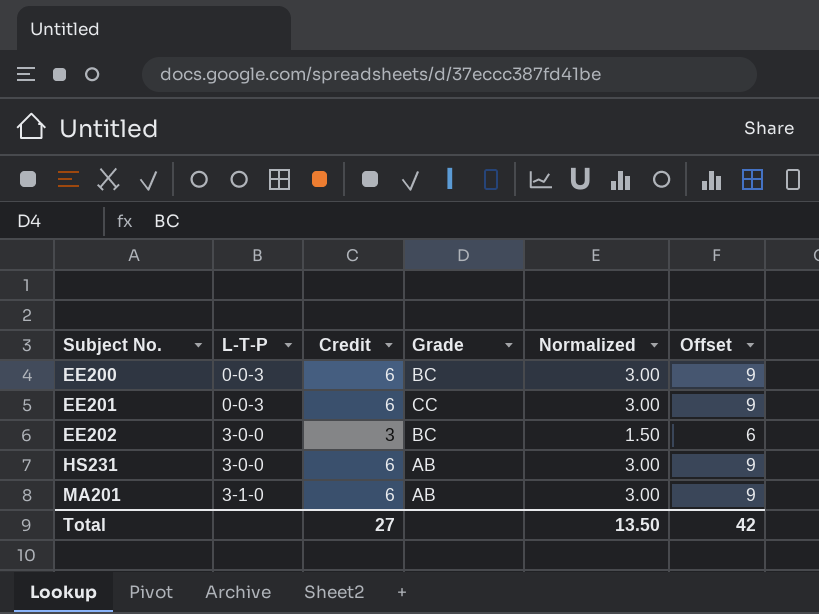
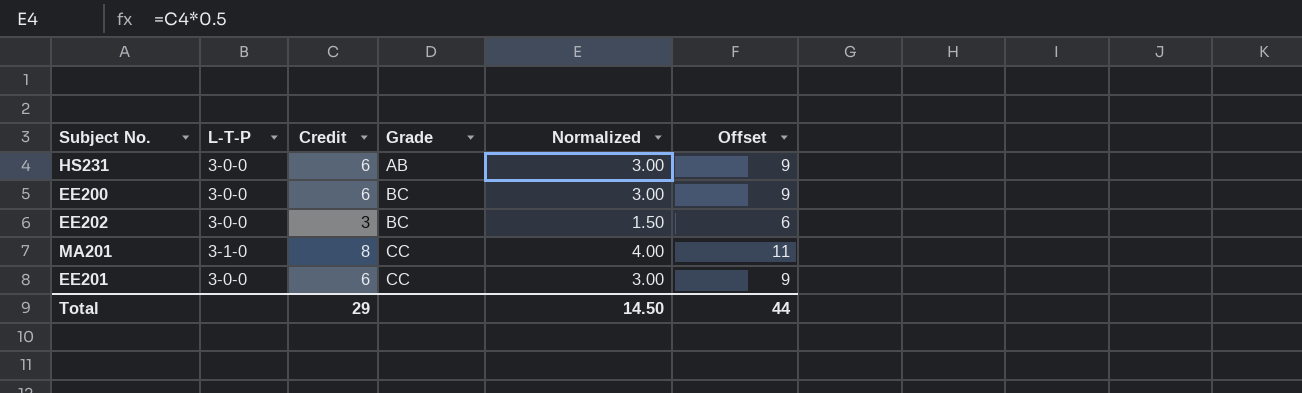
row order: Subject No. ascending -> Grade ascending
EE200 | L-T-P: 0-0-3 -> 3-0-0
MA201 | Credit: 6 -> 8
MA201 | Grade: AB -> CC
MA201 | Normalized: 3.00 -> 4.00
MA201 | Offset: 9 -> 11
EE201 | L-T-P: 0-0-3 -> 3-0-0
Total | Credit: 27 -> 29
Total | Normalized: 13.50 -> 14.50
Total | Offset: 42 -> 44

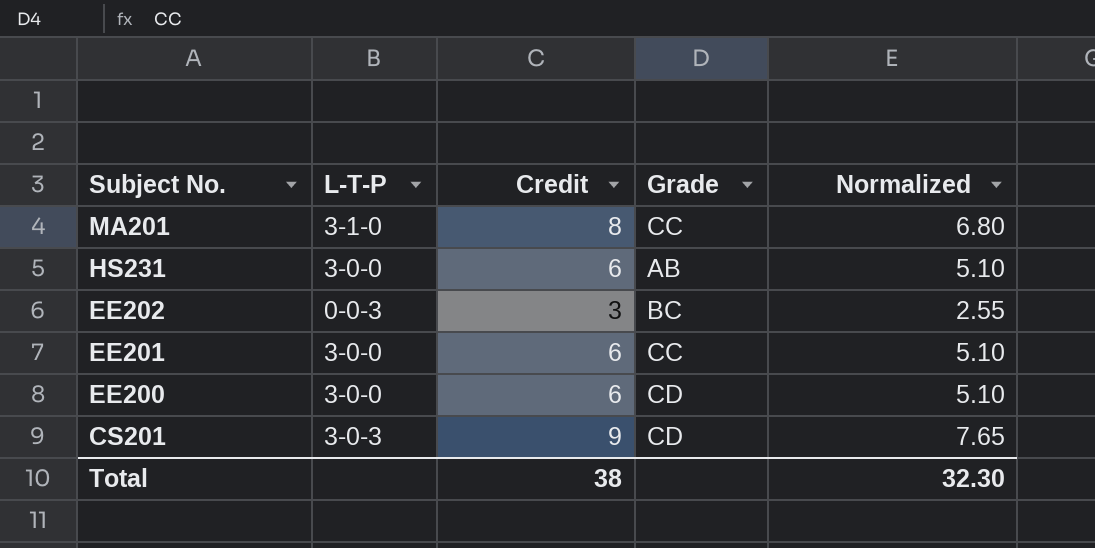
row order: Grade ascending -> Subject No. descending
column Offset | formula: [Credit] + 3 -> none
column Normalized | formula: [Credit] * 0.5 -> [Credit] * 0.85
EE202 | L-T-P: 3-0-0 -> 0-0-3
EE200 | Grade: BC -> CD
row CS201: none -> 3-0-3 | 9 | CD | 7.65
Total | Credit: 29 -> 38
Total | Normalized: 14.50 -> 32.30

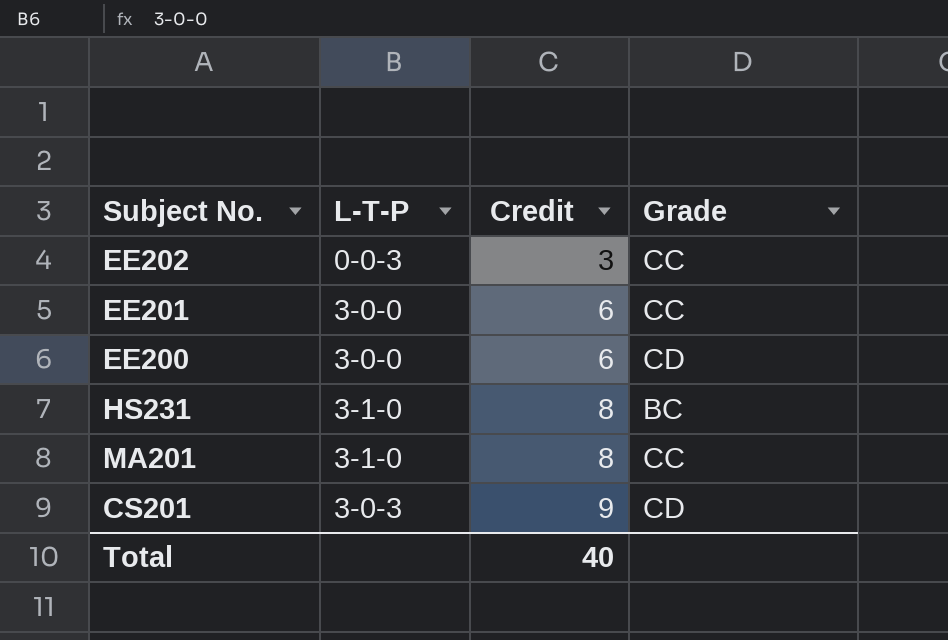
row order: Subject No. descending -> Credit ascending
column Normalized | formula: [Credit] * 0.85 -> none
EE202 | Grade: BC -> CC
HS231 | L-T-P: 3-0-0 -> 3-1-0
HS231 | Credit: 6 -> 8
HS231 | Grade: AB -> BC
Total | Credit: 38 -> 40

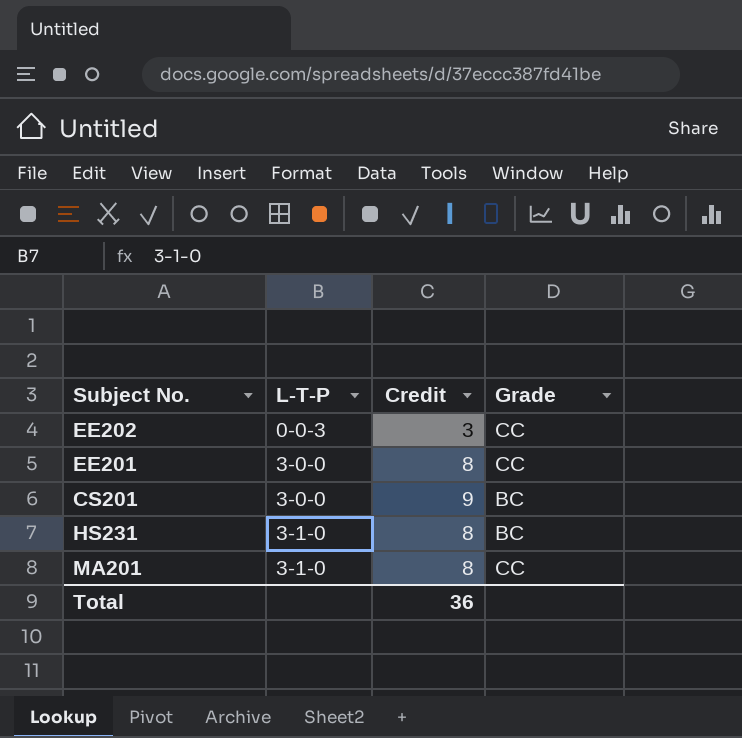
row order: Credit ascending -> L-T-P ascending
row EE200: 3-0-0 | 6 | CD -> none
EE201 | Credit: 6 -> 8
CS201 | L-T-P: 3-0-3 -> 3-0-0
CS201 | Grade: CD -> BC
Total | Credit: 40 -> 36

